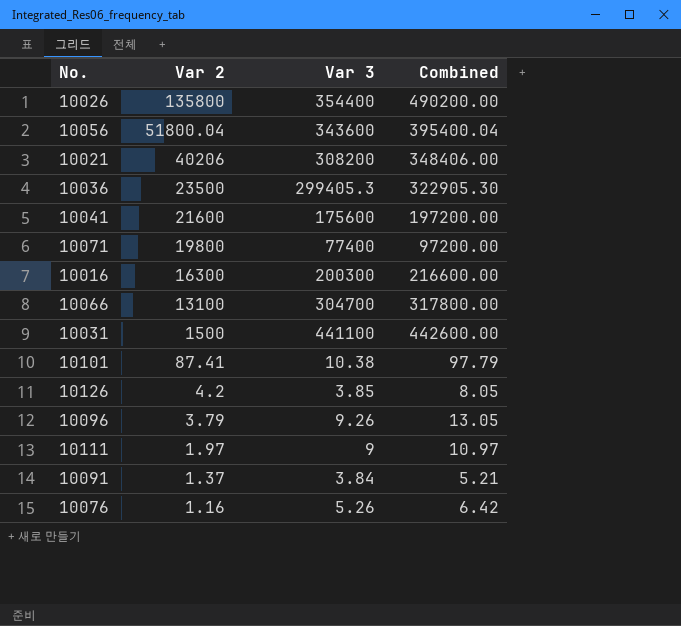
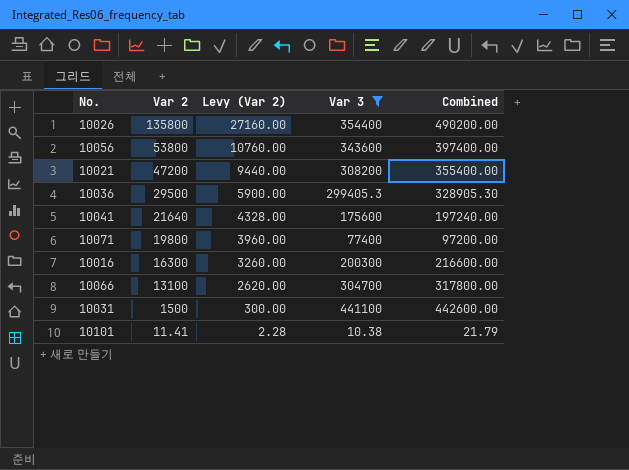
filter: none -> Var 3 >= 10.38
column Levy (Var 2) | formula: none -> [Var 2] * 0.2
10056 | Var 2: 51800.04 -> 53800
10056 | Combined: 395400.04 -> 397400.00
10021 | Var 2: 40206 -> 47200
10021 | Combined: 348406.00 -> 355400.00
10036 | Var 2: 23500 -> 29500
10036 | Combined: 322905.30 -> 328905.30
10041 | Var 2: 21600 -> 21640
10041 | Combined: 197200.00 -> 197240.00
10101 | Var 2: 87.41 -> 11.41
10101 | Combined: 97.79 -> 21.79

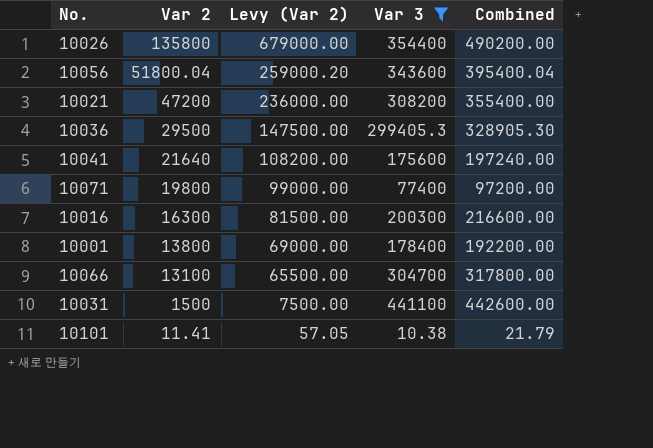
column Levy (Var 2) | formula: [Var 2] * 0.2 -> [Var 2] * 5
10056 | Var 2: 53800 -> 51800.04
10056 | Combined: 397400.00 -> 395400.04
row 10001: none -> 13800 | 69000.00 | 178400 | 192200.00

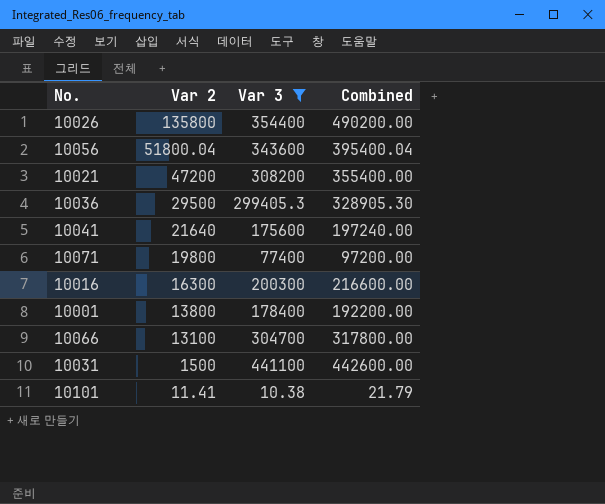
column Levy (Var 2) | formula: [Var 2] * 5 -> none

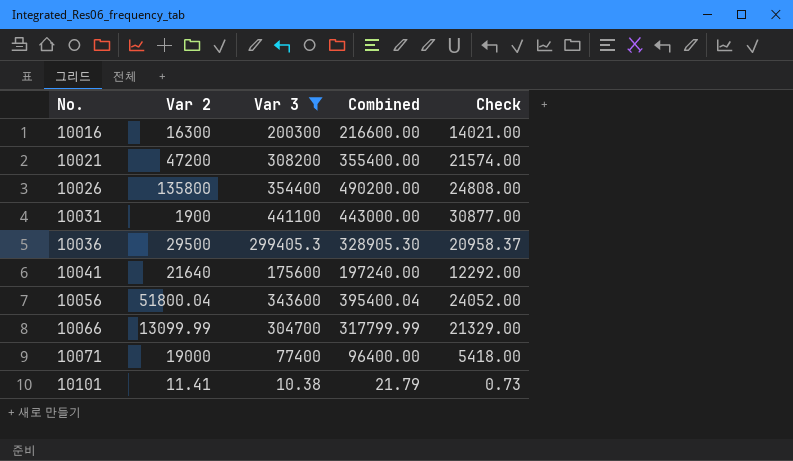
row order: Var 2 descending -> No. ascending
column Check | formula: none -> [Var 3] * 0.07
row 10001: 13800 | 178400 | 192200.00 -> none
10031 | Var 2: 1500 -> 1900
10031 | Combined: 442600.00 -> 443000.00
10066 | Var 2: 13100 -> 13099.99
10066 | Combined: 317800.00 -> 317799.99
10071 | Var 2: 19800 -> 19000
10071 | Combined: 97200.00 -> 96400.00

